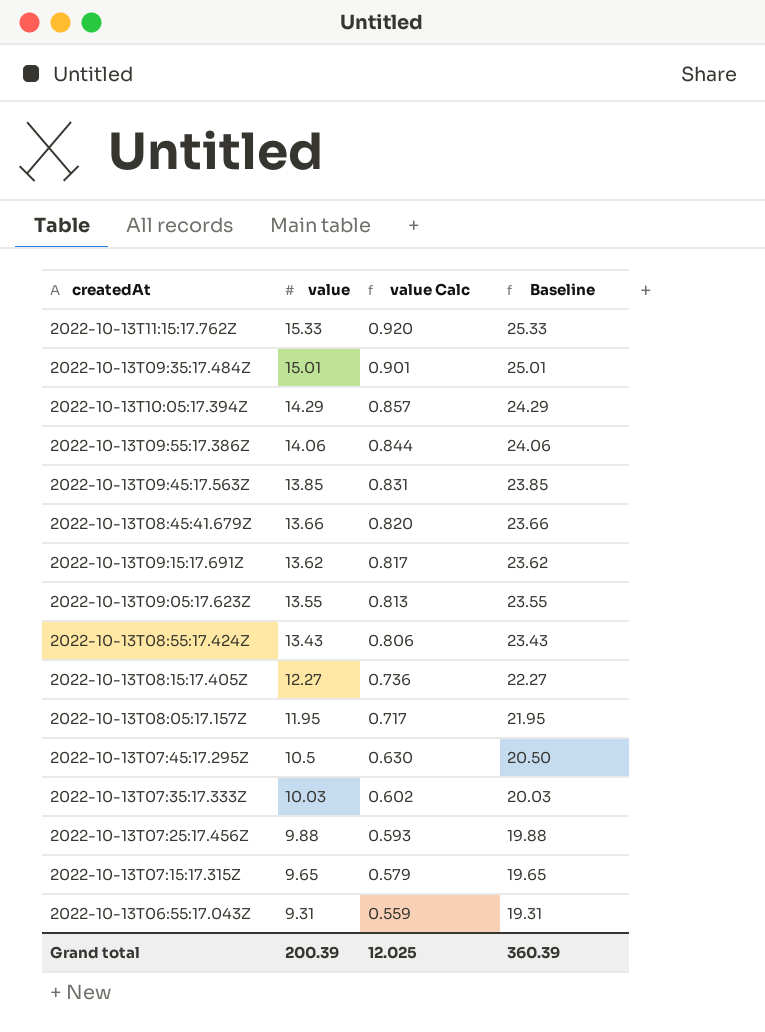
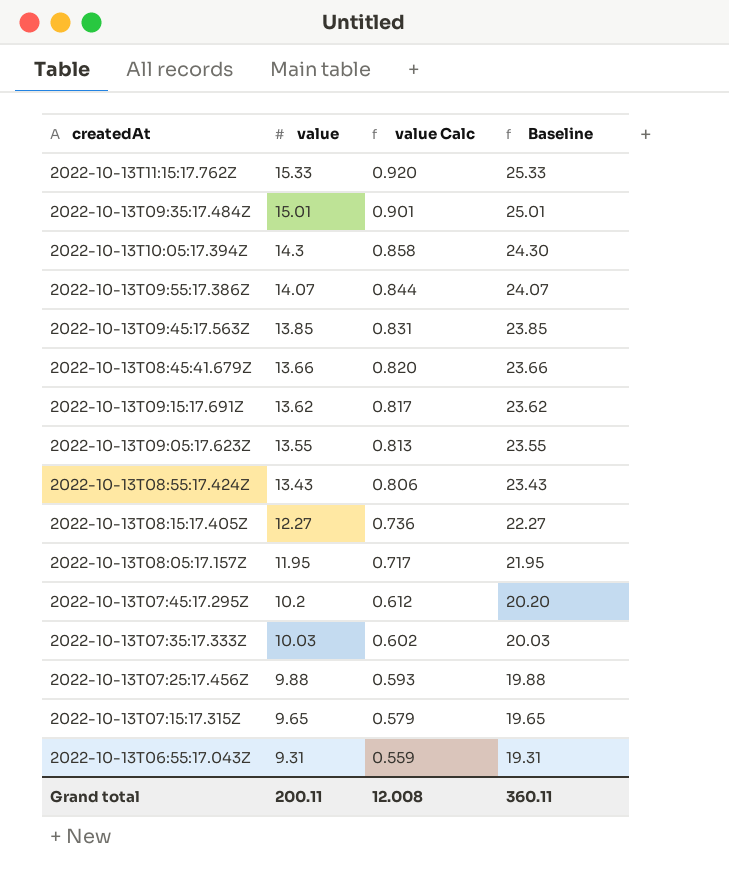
2022-10-13T10:05:17.394Z | value: 14.29 -> 14.3
2022-10-13T10:05:17.394Z | value Calc: 0.857 -> 0.858
2022-10-13T10:05:17.394Z | Baseline: 24.29 -> 24.30
2022-10-13T09:55:17.386Z | value: 14.06 -> 14.07
2022-10-13T09:55:17.386Z | Baseline: 24.06 -> 24.07
2022-10-13T07:45:17.295Z | value: 10.5 -> 10.2
2022-10-13T07:45:17.295Z | value Calc: 0.630 -> 0.612
2022-10-13T07:45:17.295Z | Baseline: 20.50 -> 20.20
Grand total | value: 200.39 -> 200.11
Grand total | value Calc: 12.025 -> 12.008
Grand total | Baseline: 360.39 -> 360.11

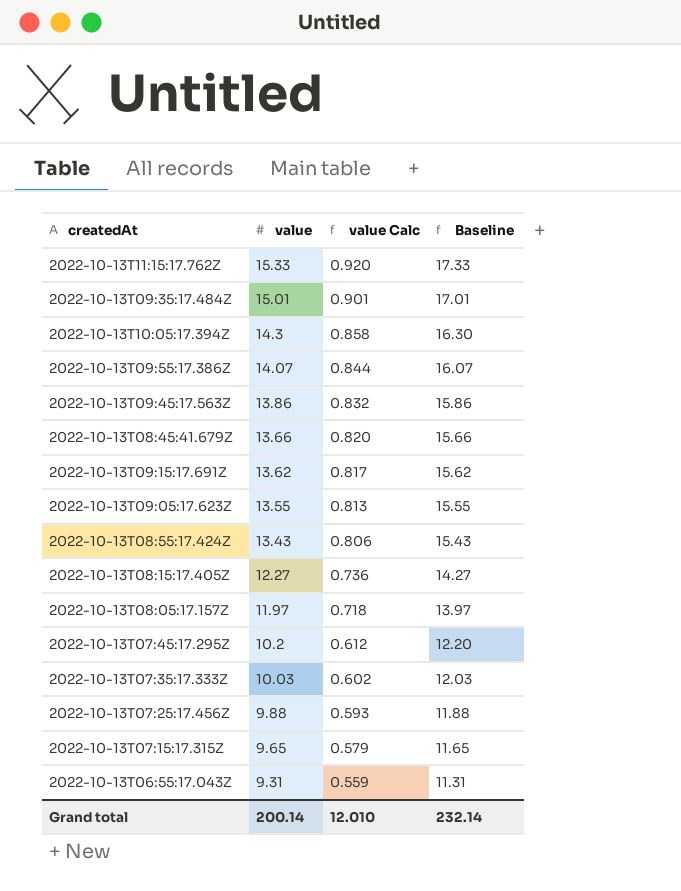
column Baseline | formula: [value] + 10 -> [value] + 2
2022-10-13T09:45:17.563Z | value: 13.85 -> 13.86
2022-10-13T09:45:17.563Z | value Calc: 0.831 -> 0.832
2022-10-13T08:05:17.157Z | value: 11.95 -> 11.97
2022-10-13T08:05:17.157Z | value Calc: 0.717 -> 0.718
Grand total | value: 200.11 -> 200.14
Grand total | value Calc: 12.008 -> 12.010
Grand total | Baseline: 360.11 -> 232.14

